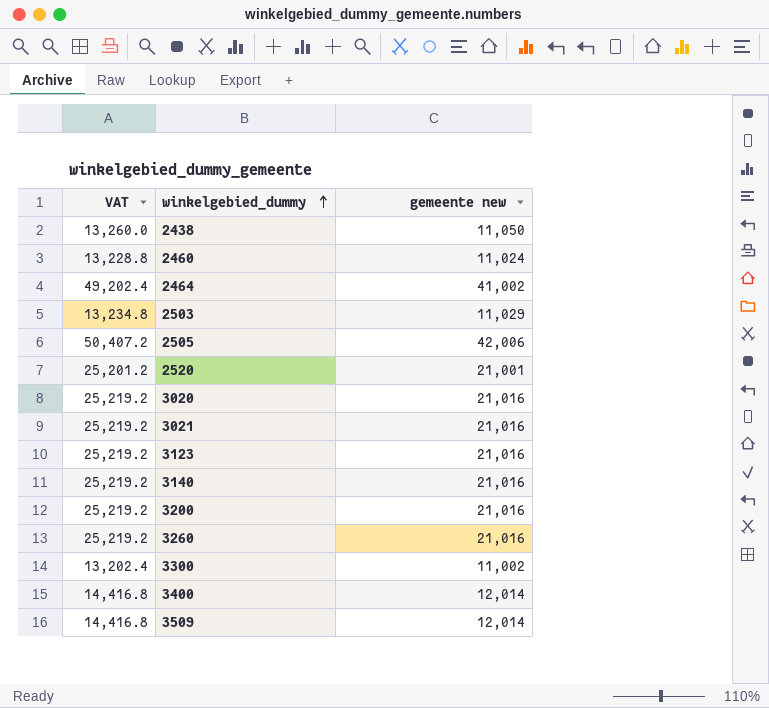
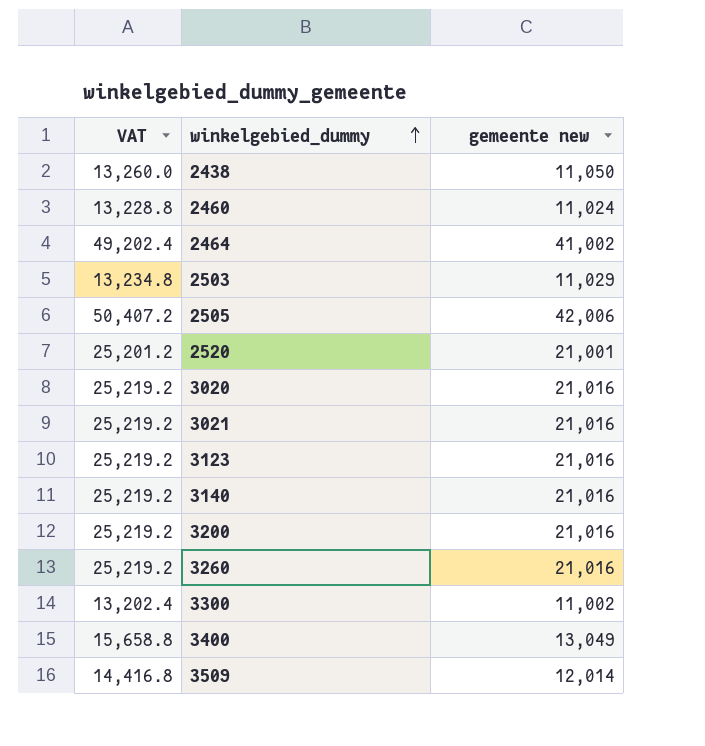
3400 | VAT: 14,416.8 -> 15,658.8
3400 | gemeente new: 12,014 -> 13,049

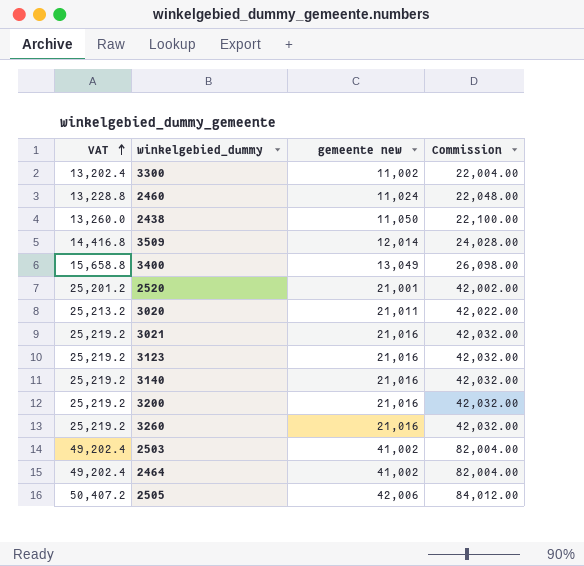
row order: winkelgebied_dummy ascending -> VAT ascending
column Commission | formula: none -> [gemeente new] * 2
3020 | VAT: 25,219.2 -> 25,213.2
3020 | gemeente new: 21,016 -> 21,011
2503 | VAT: 13,234.8 -> 49,202.4
2503 | gemeente new: 11,029 -> 41,002

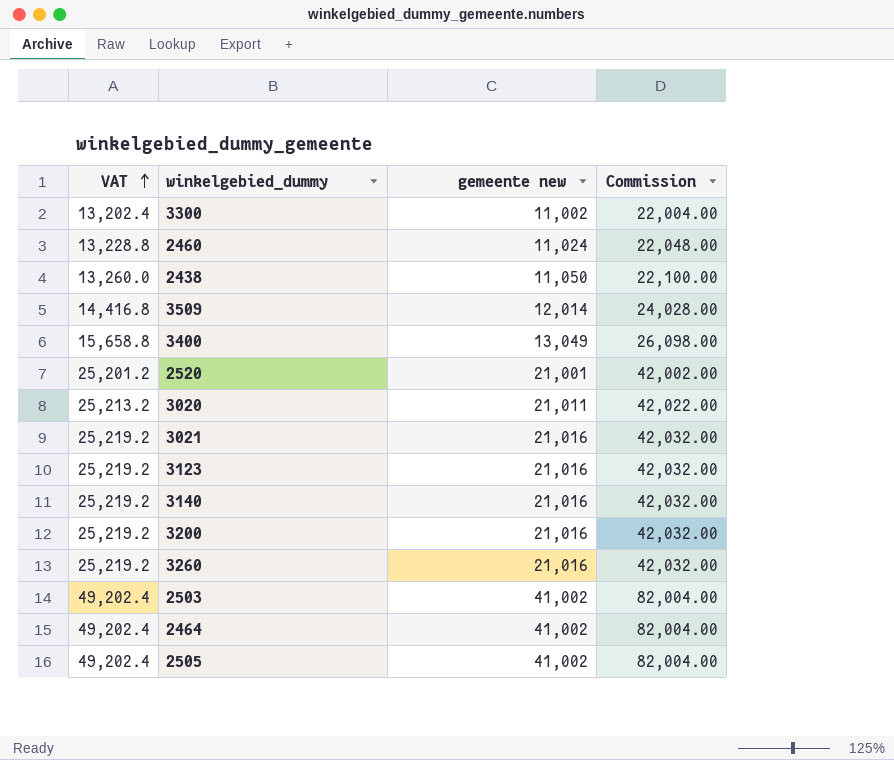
2505 | VAT: 50,407.2 -> 49,202.4
2505 | gemeente new: 42,006 -> 41,002
2505 | Commission: 84,012.00 -> 82,004.00

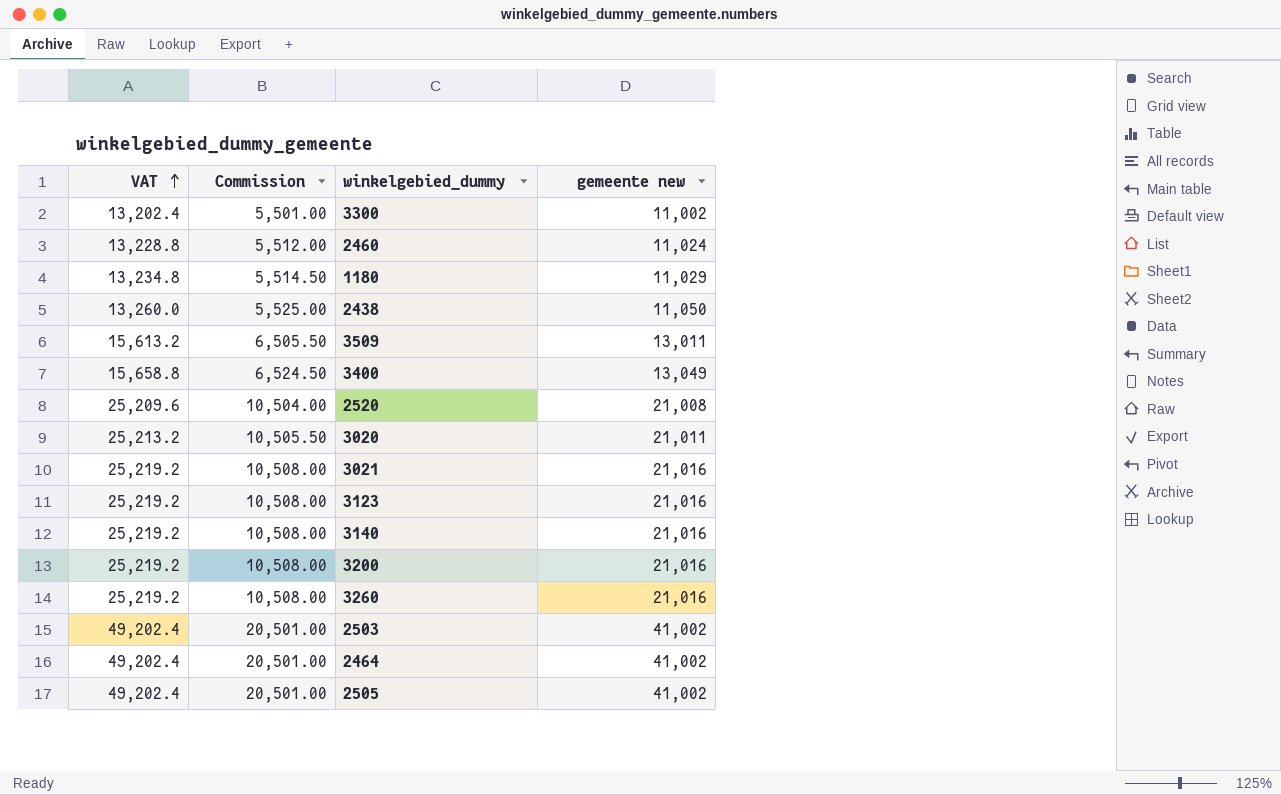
column Commission | formula: [gemeente new] * 2 -> [gemeente new] * 0.5
column Commission | position: 4 -> 2
row 1180: none -> 13,234.8 | 5,514.50 | 11,029
3509 | VAT: 14,416.8 -> 15,613.2
3509 | gemeente new: 12,014 -> 13,011
2520 | VAT: 25,201.2 -> 25,209.6
2520 | gemeente new: 21,001 -> 21,008

